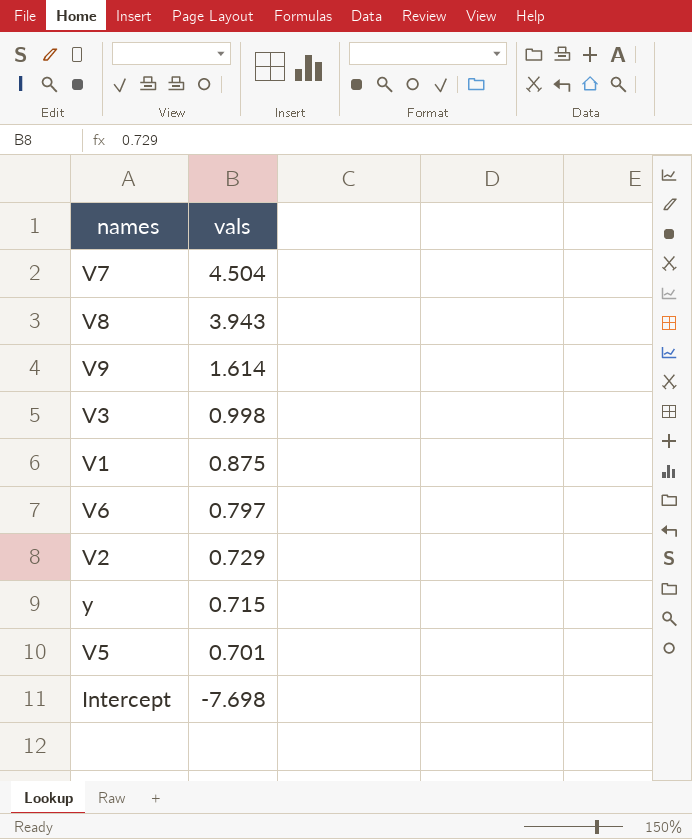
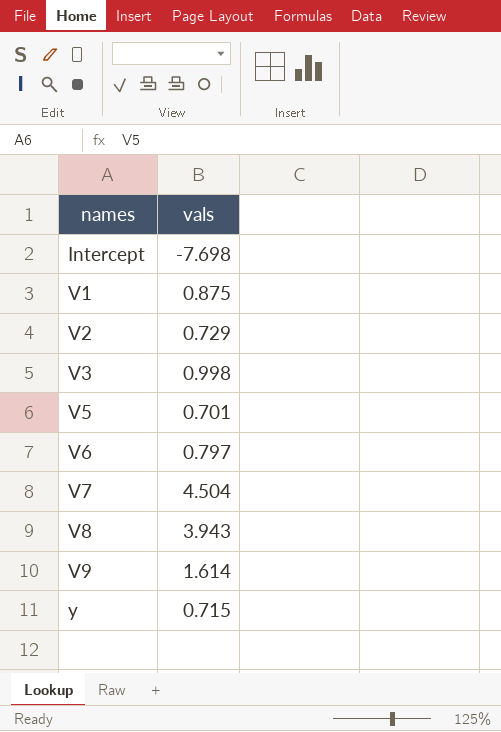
row order: vals descending -> names ascending

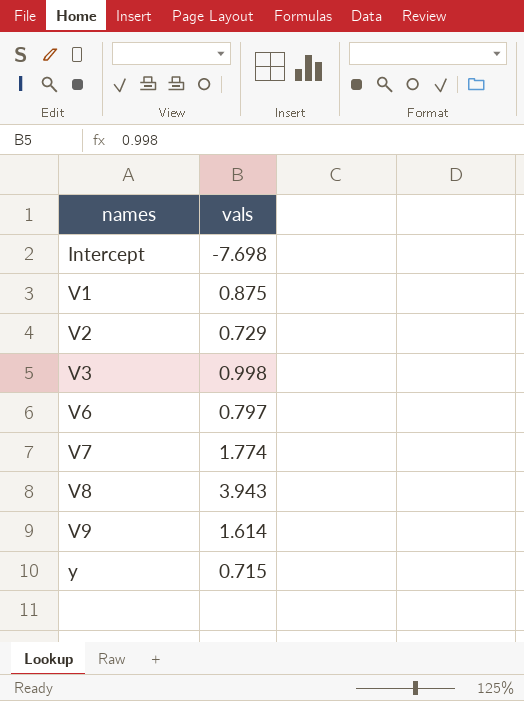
row V5: 0.701 -> none
V7 | vals: 4.504 -> 1.774

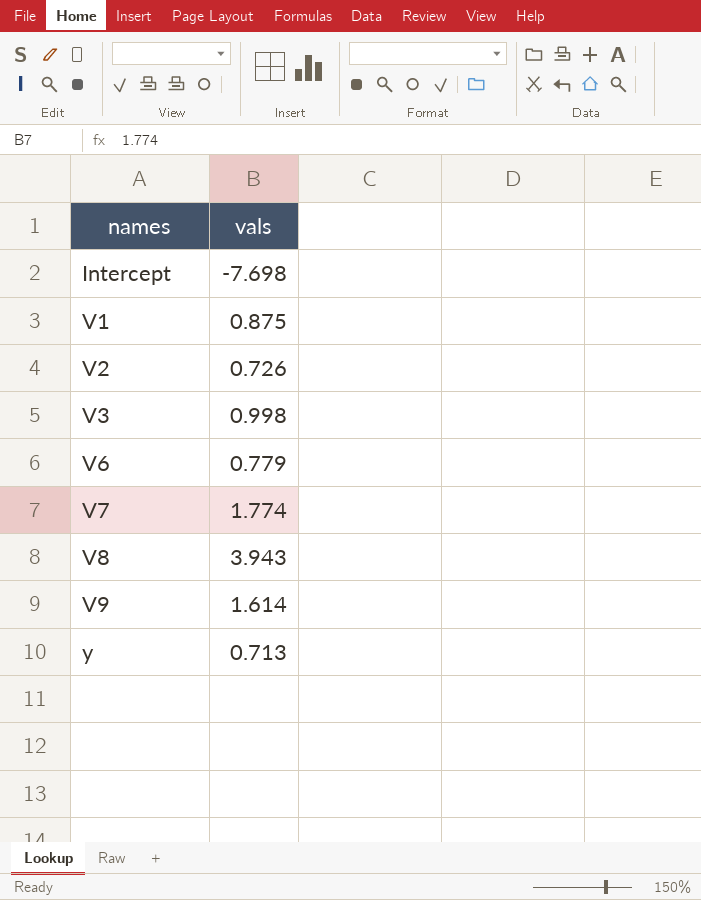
V2 | vals: 0.729 -> 0.726
V6 | vals: 0.797 -> 0.779
y | vals: 0.715 -> 0.713

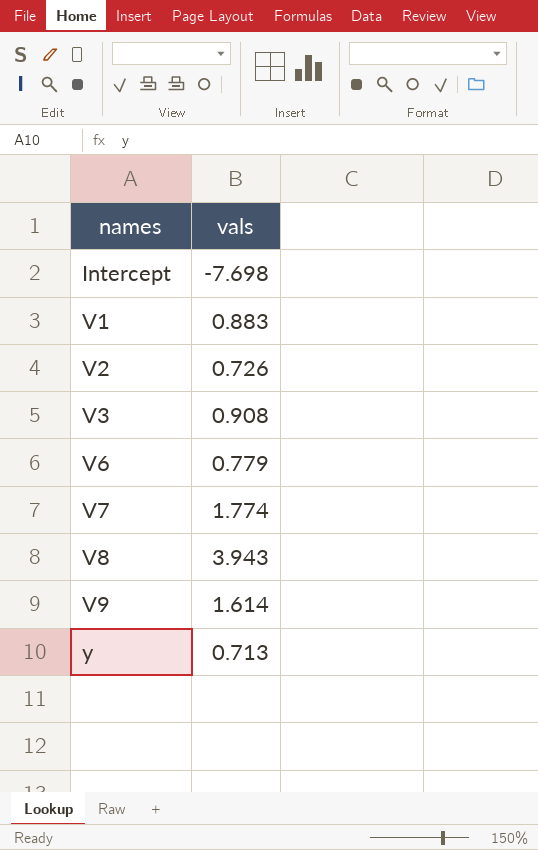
V1 | vals: 0.875 -> 0.883
V3 | vals: 0.998 -> 0.908

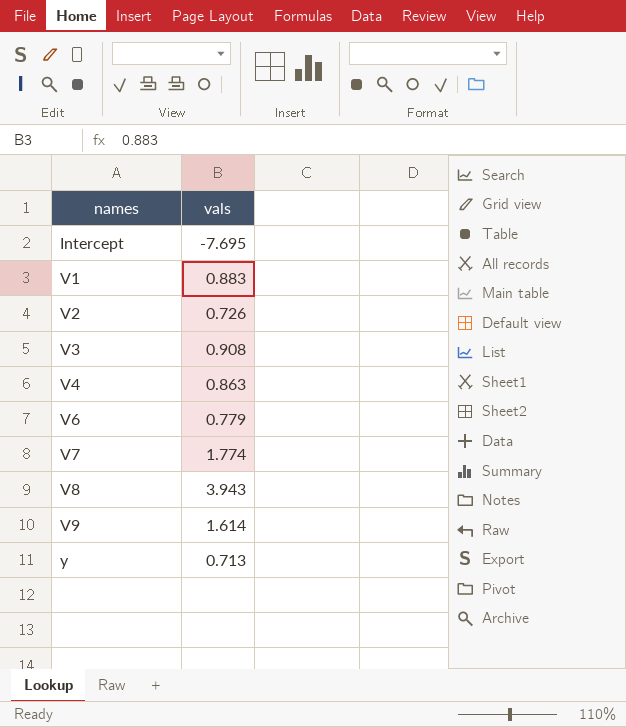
Intercept | vals: -7.698 -> -7.695
row V4: none -> 0.863

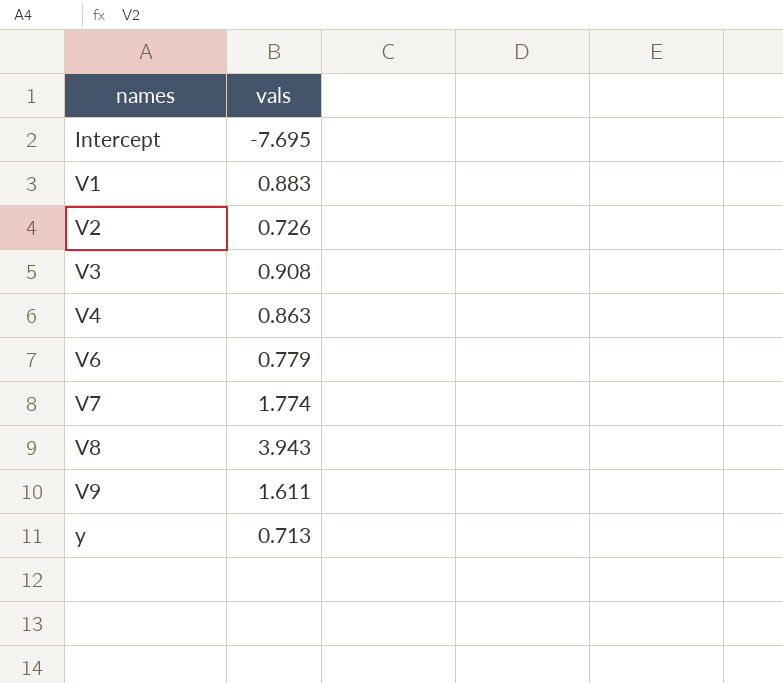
V9 | vals: 1.614 -> 1.611

